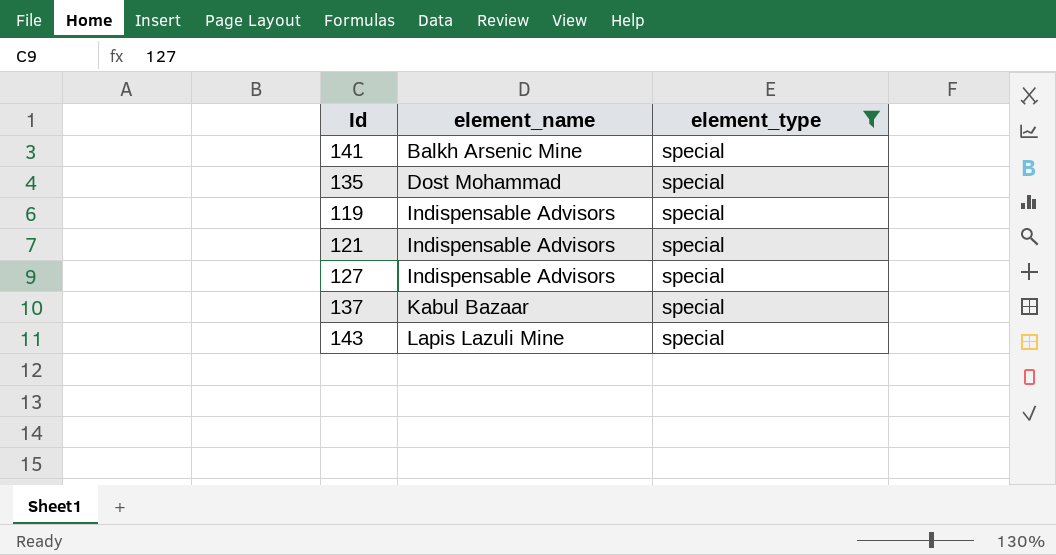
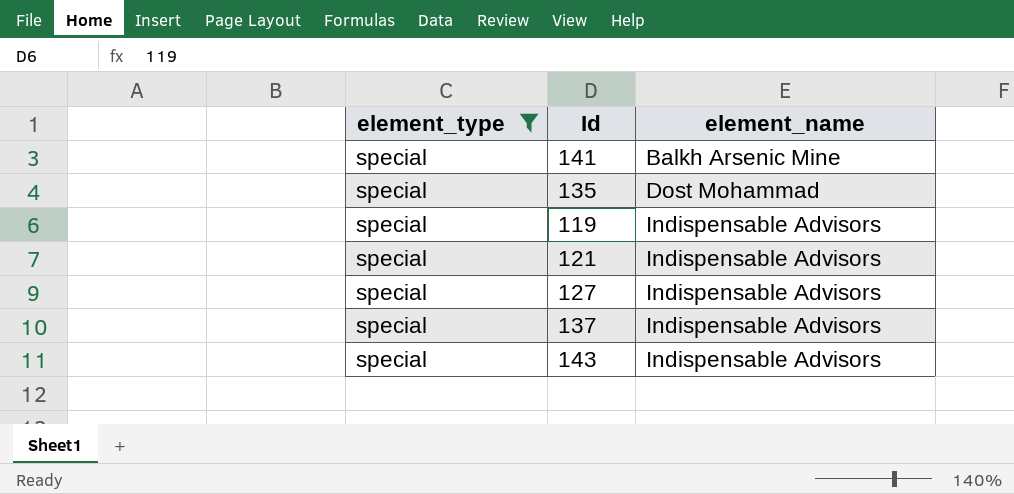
column element_type | position: 3 -> 1
137 | element_name: Kabul Bazaar -> Indispensable Advisors
143 | element_name: Lapis Lazuli Mine -> Indispensable Advisors

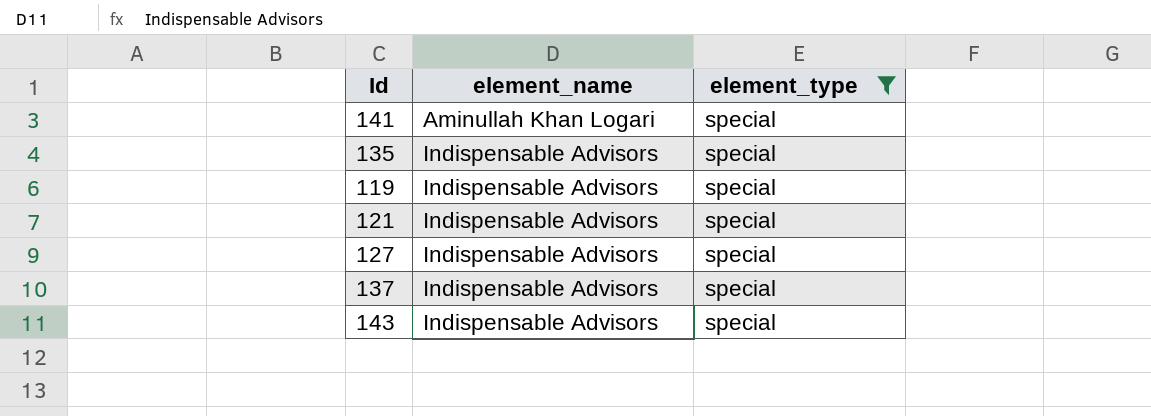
column element_type | position: 1 -> 3
141 | element_name: Balkh Arsenic Mine -> Aminullah Khan Logari
135 | element_name: Dost Mohammad -> Indispensable Advisors

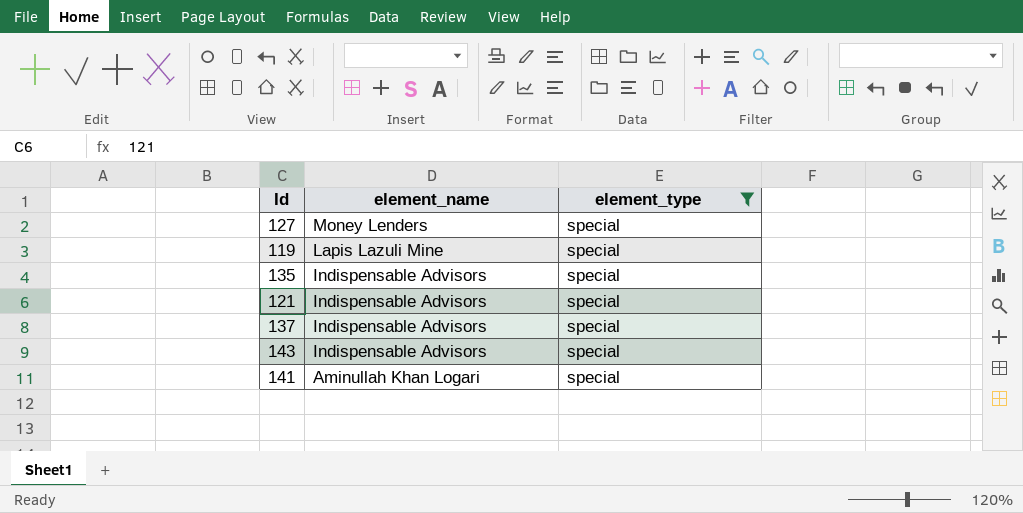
row order: element_name ascending -> element_name descending
127 | element_name: Indispensable Advisors -> Money Lenders
119 | element_name: Indispensable Advisors -> Lapis Lazuli Mine

